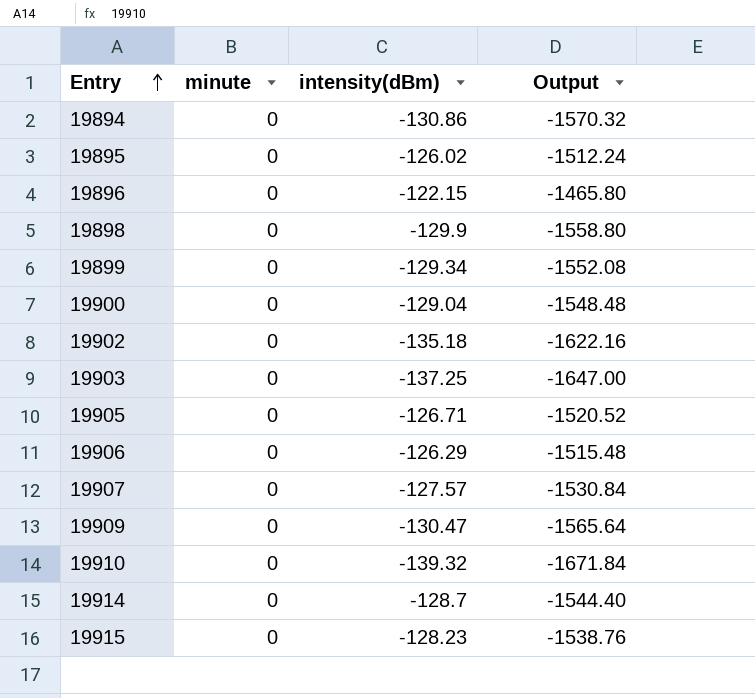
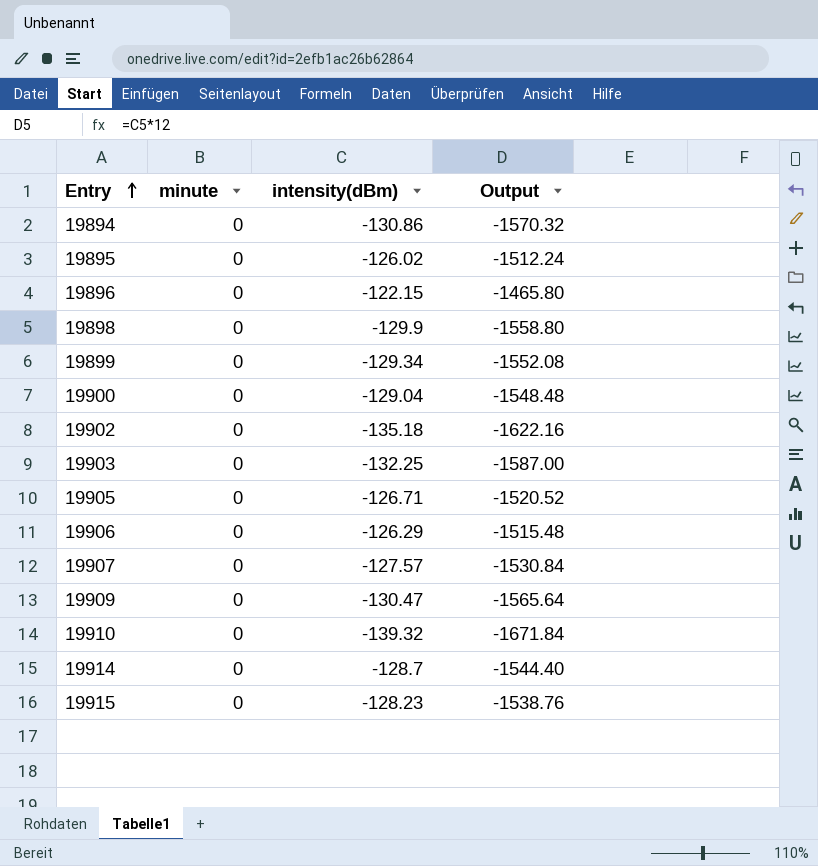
19903 | intensity(dBm): -137.25 -> -132.25
19903 | Output: -1647.00 -> -1587.00

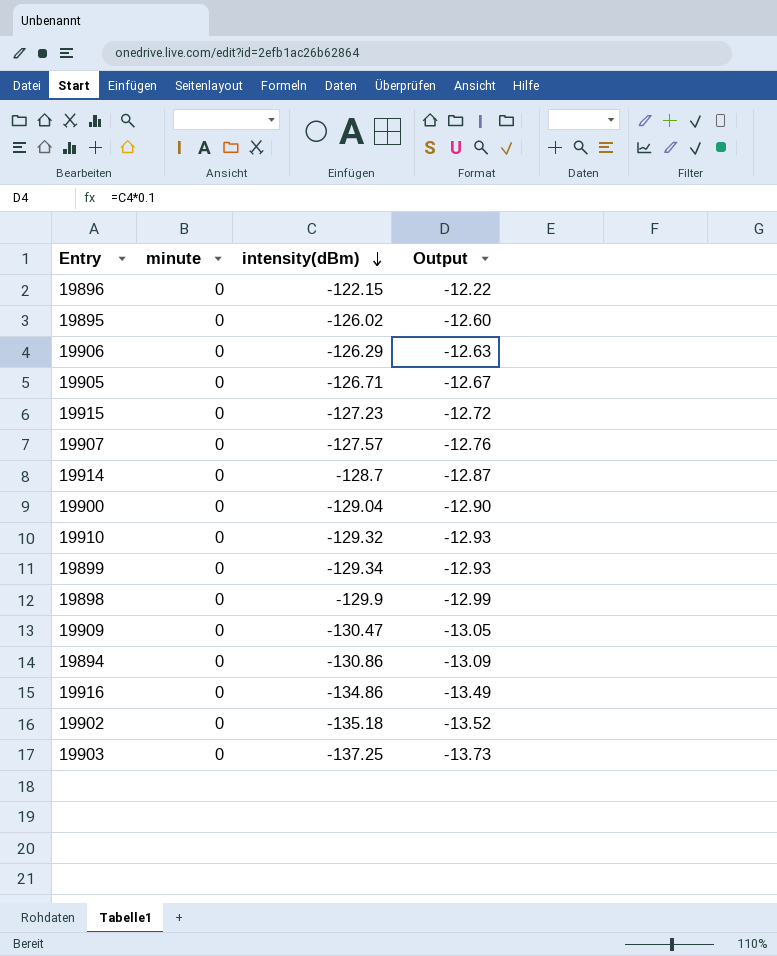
row order: Entry ascending -> intensity(dBm) descending
column Output | formula: [intensity(dBm)] * 12 -> [intensity(dBm)] * 0.1
19915 | intensity(dBm): -128.23 -> -127.23
19910 | intensity(dBm): -139.32 -> -129.32
row 19916: none -> 0 | -134.86 | -13.49
19903 | intensity(dBm): -132.25 -> -137.25

